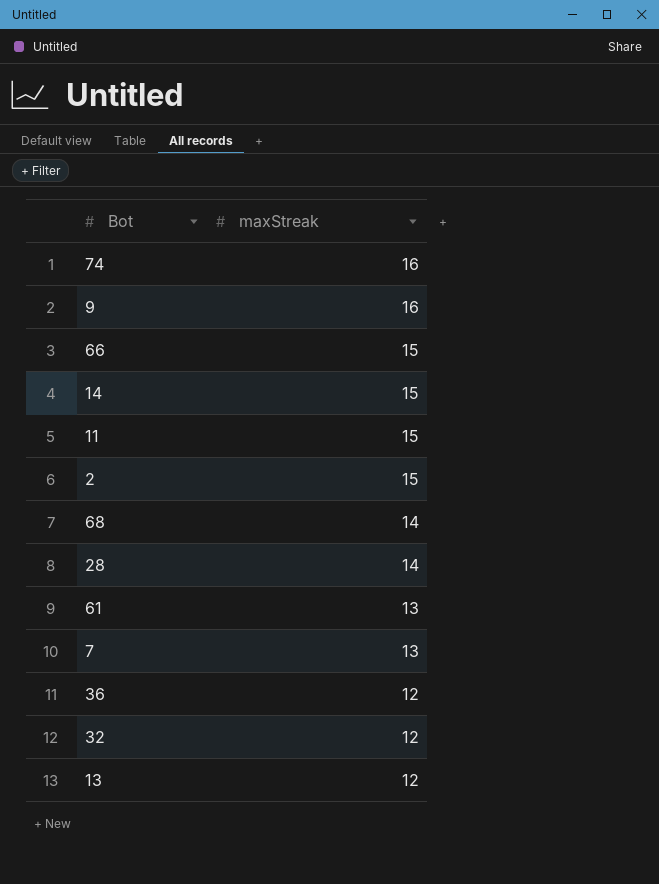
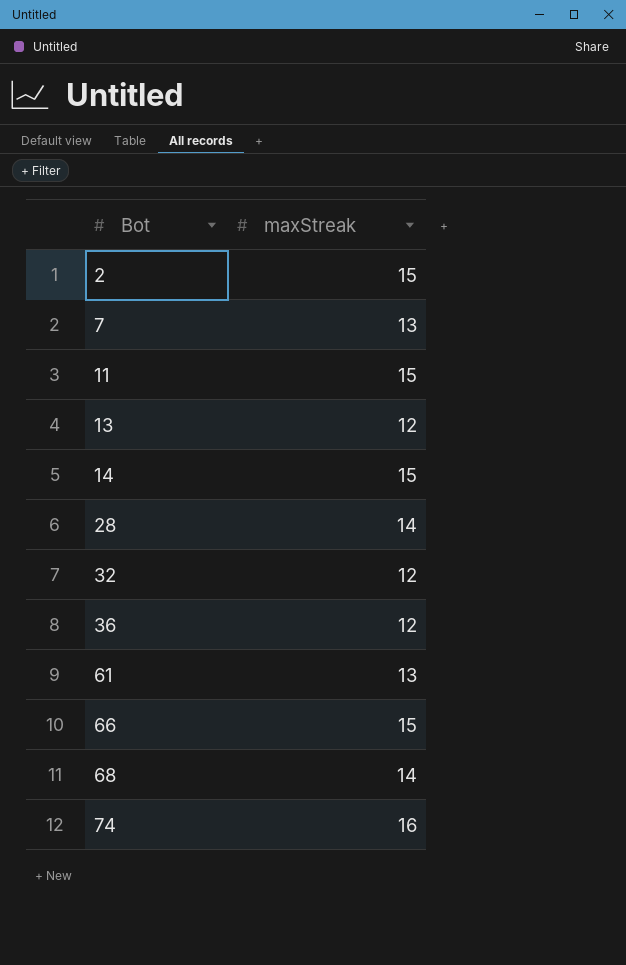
row order: maxStreak descending -> Bot ascending
row 9: 16 -> none

